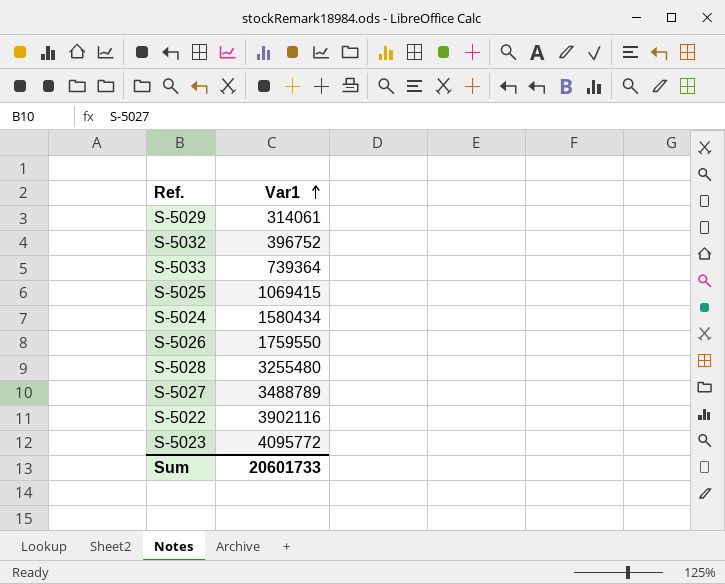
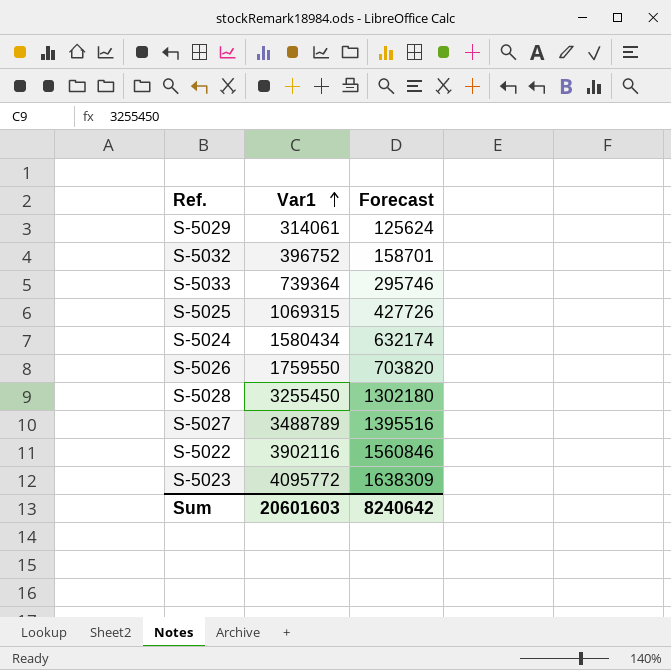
column Forecast | formula: none -> [Var1] * 0.4
S-5025 | Var1: 1069415 -> 1069315
S-5028 | Var1: 3255480 -> 3255450
Sum | Var1: 20601733 -> 20601603

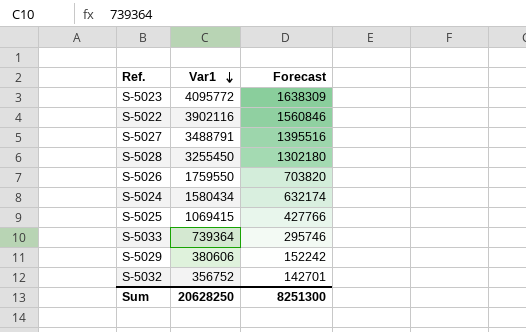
row order: Var1 ascending -> Var1 descending
S-5027 | Var1: 3488789 -> 3488791
S-5025 | Var1: 1069315 -> 1069415
S-5025 | Forecast: 427726 -> 427766
S-5029 | Var1: 314061 -> 380606
S-5029 | Forecast: 125624 -> 152242
S-5032 | Var1: 396752 -> 356752
S-5032 | Forecast: 158701 -> 142701
Sum | Var1: 20601603 -> 20628250
Sum | Forecast: 8240642 -> 8251300

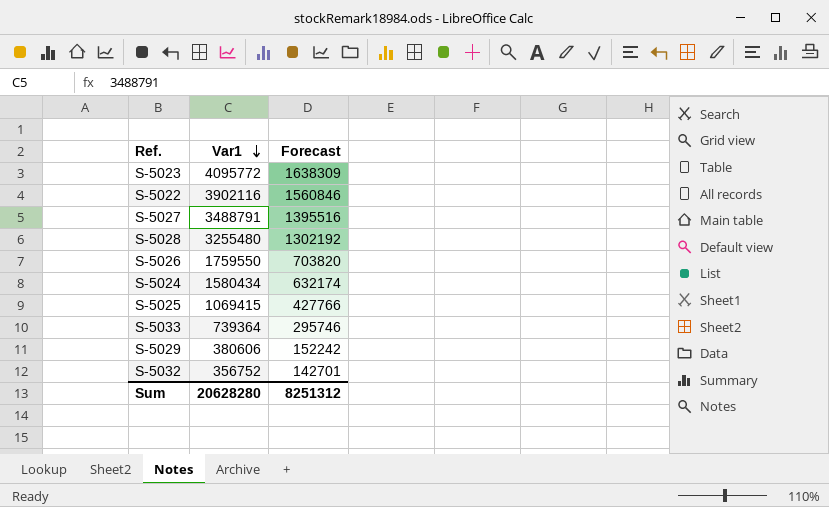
S-5028 | Var1: 3255450 -> 3255480
S-5028 | Forecast: 1302180 -> 1302192
Sum | Var1: 20628250 -> 20628280
Sum | Forecast: 8251300 -> 8251312

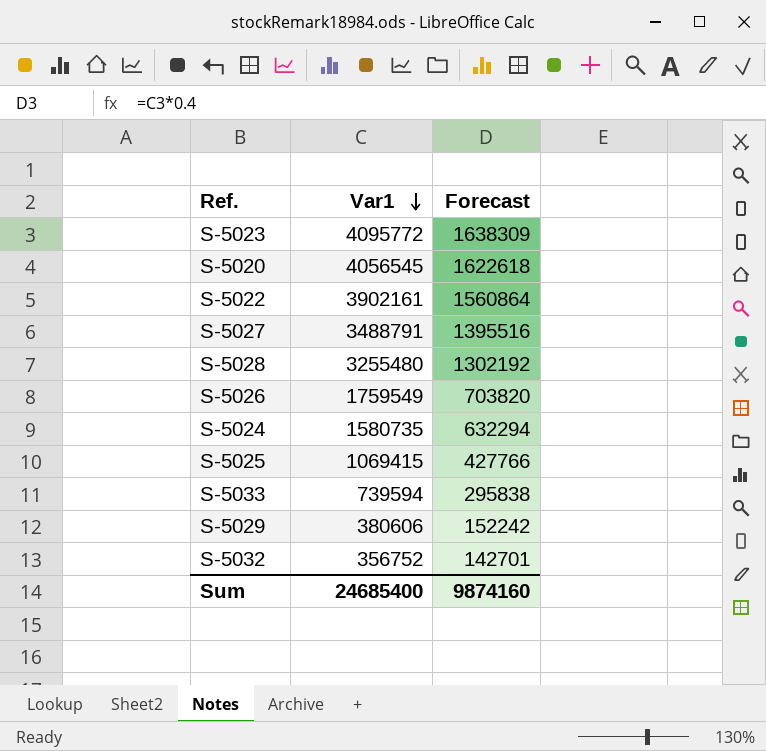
row S-5020: none -> 4056545 | 1622618
S-5022 | Var1: 3902116 -> 3902161
S-5022 | Forecast: 1560846 -> 1560864
S-5026 | Var1: 1759550 -> 1759549
S-5024 | Var1: 1580434 -> 1580735
S-5024 | Forecast: 632174 -> 632294
S-5033 | Var1: 739364 -> 739594
S-5033 | Forecast: 295746 -> 295838
Sum | Var1: 20628280 -> 24685400
Sum | Forecast: 8251312 -> 9874160

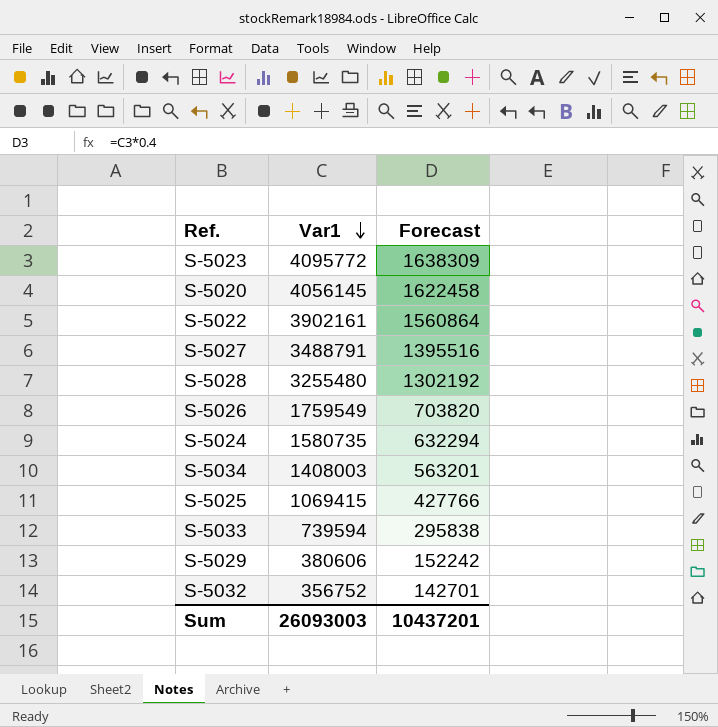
S-5020 | Var1: 4056545 -> 4056145
S-5020 | Forecast: 1622618 -> 1622458
row S-5034: none -> 1408003 | 563201
Sum | Var1: 24685400 -> 26093003
Sum | Forecast: 9874160 -> 10437201

